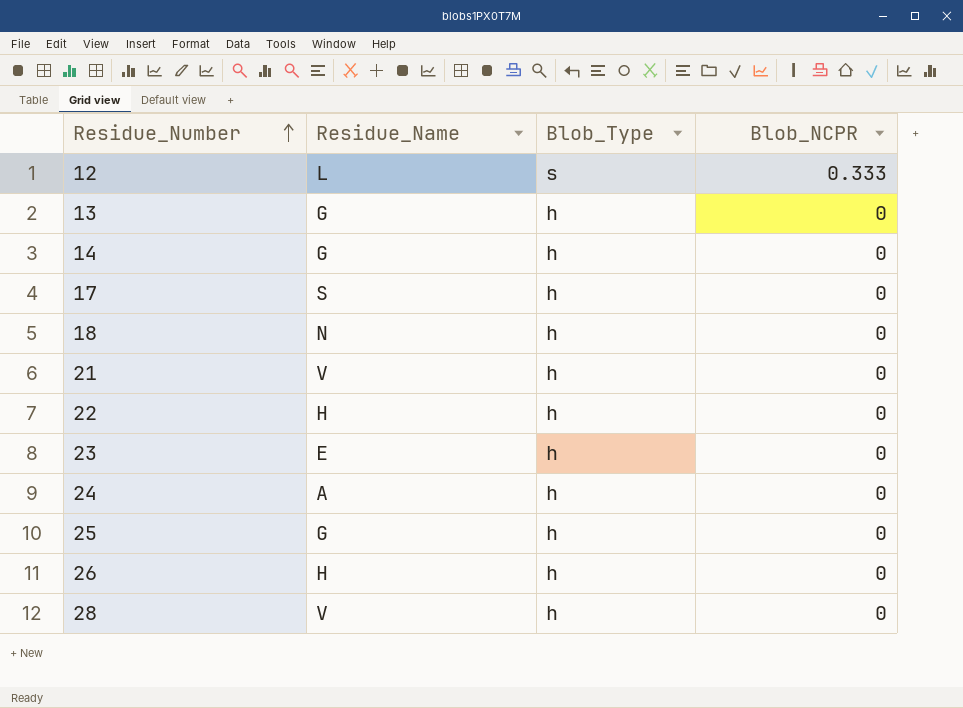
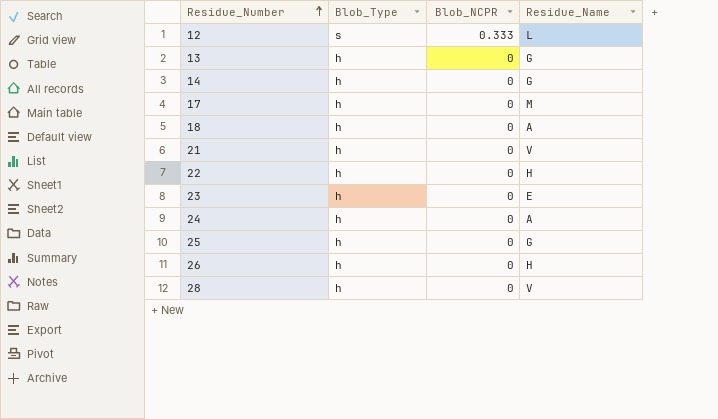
column Residue_Name | position: 2 -> 4
17 | Residue_Name: S -> M
18 | Residue_Name: N -> A

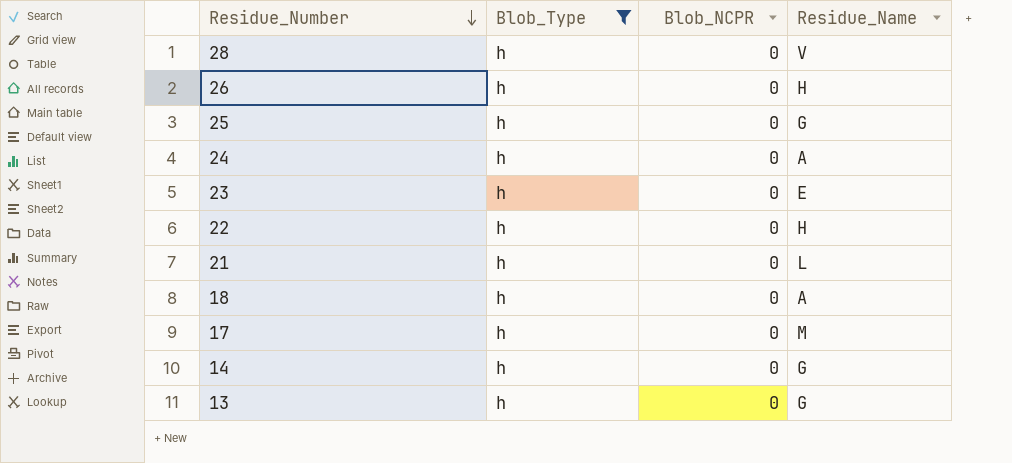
filter: none -> Blob_Type = h
row order: Residue_Number ascending -> Residue_Number descending
21 | Residue_Name: V -> L

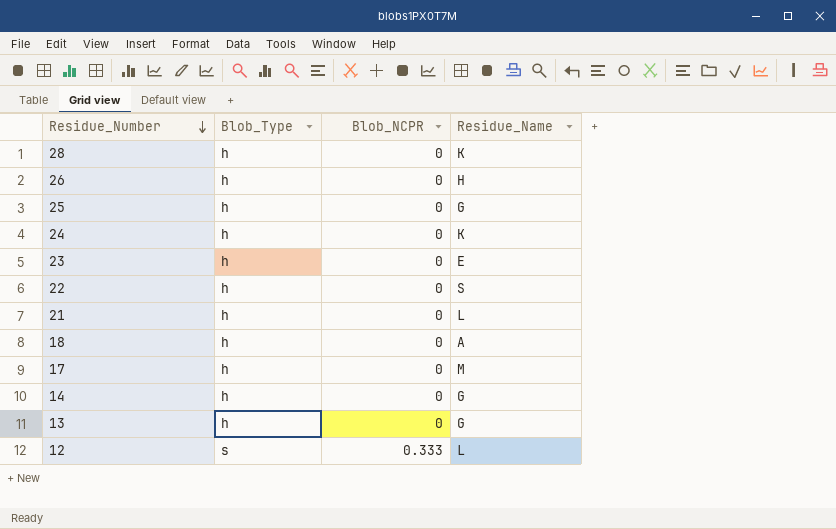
filter: Blob_Type = h -> none
28 | Residue_Name: V -> K
24 | Residue_Name: A -> K
22 | Residue_Name: H -> S

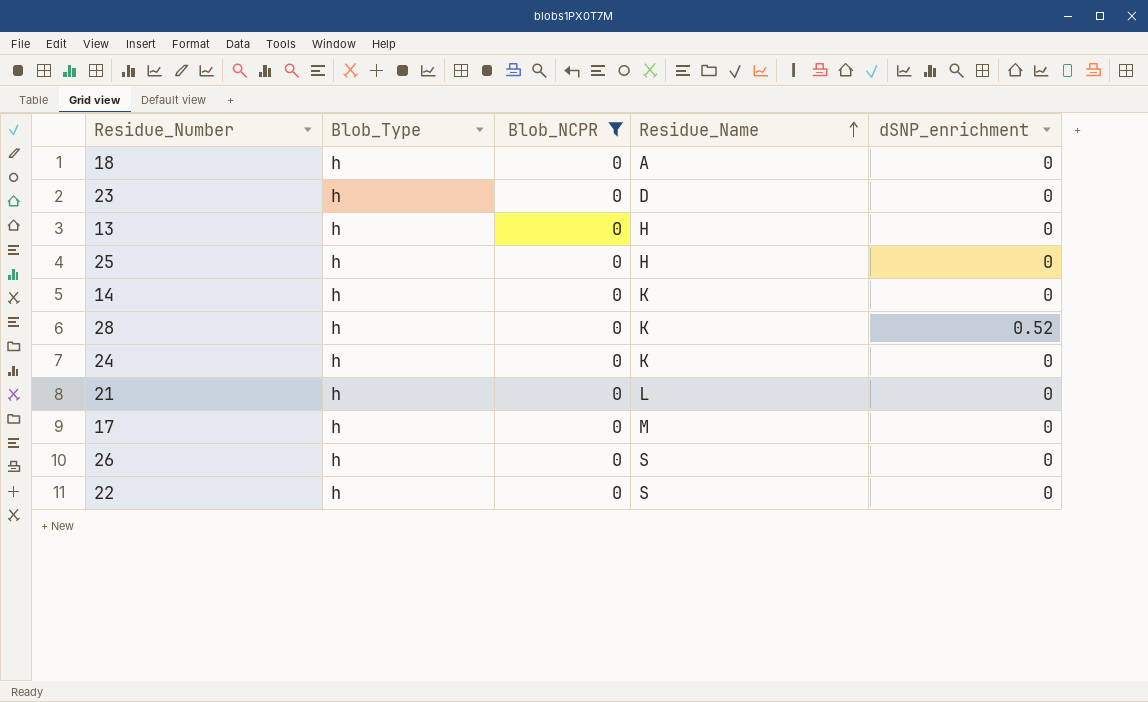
filter: none -> Blob_NCPR = 0
row order: Residue_Number descending -> Residue_Name ascending
column dSNP_enrichment | position: none -> 5
23 | Residue_Name: E -> D
13 | Residue_Name: G -> H
25 | Residue_Name: G -> H
14 | Residue_Name: G -> K
26 | Residue_Name: H -> S

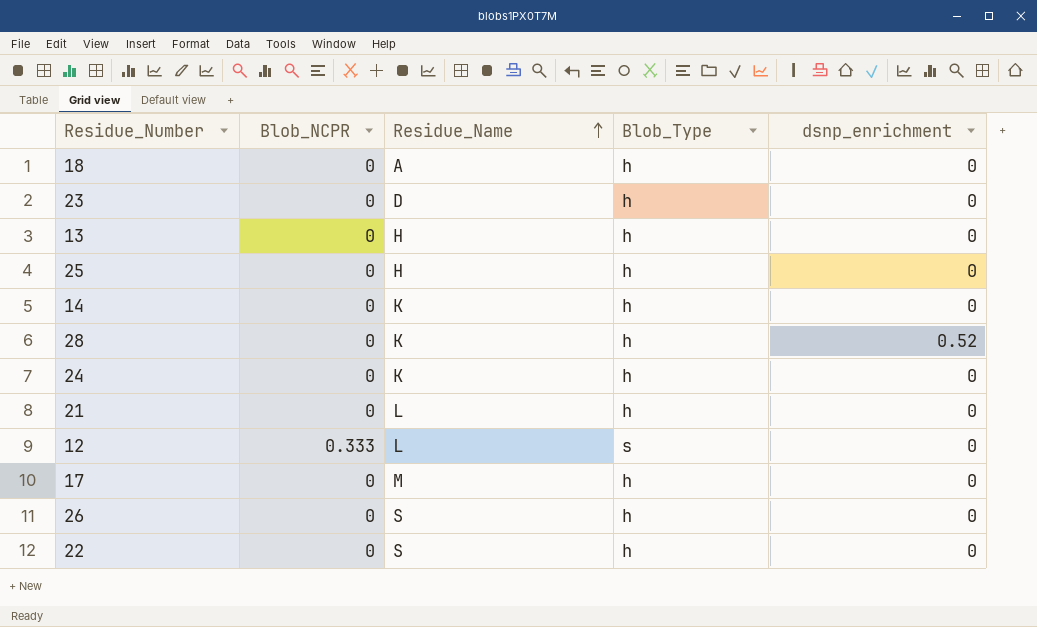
filter: Blob_NCPR = 0 -> none
column Blob_Type | position: 2 -> 4
column name: dSNP_enrichment -> dsnp_enrichment

